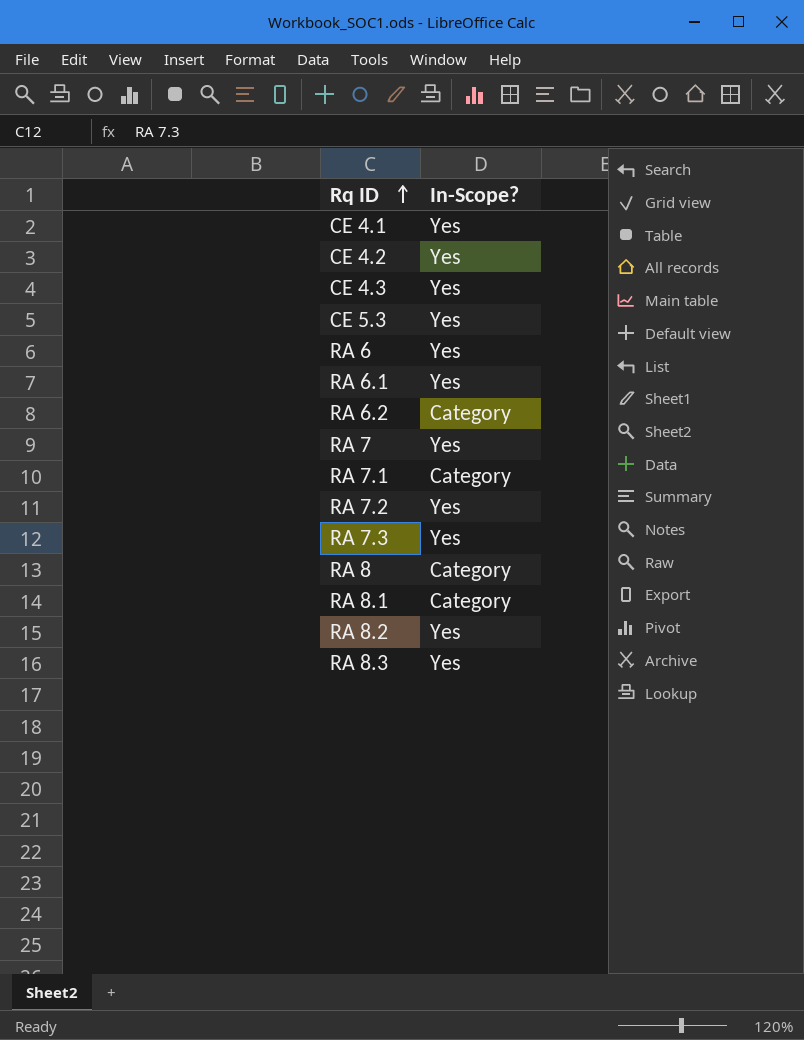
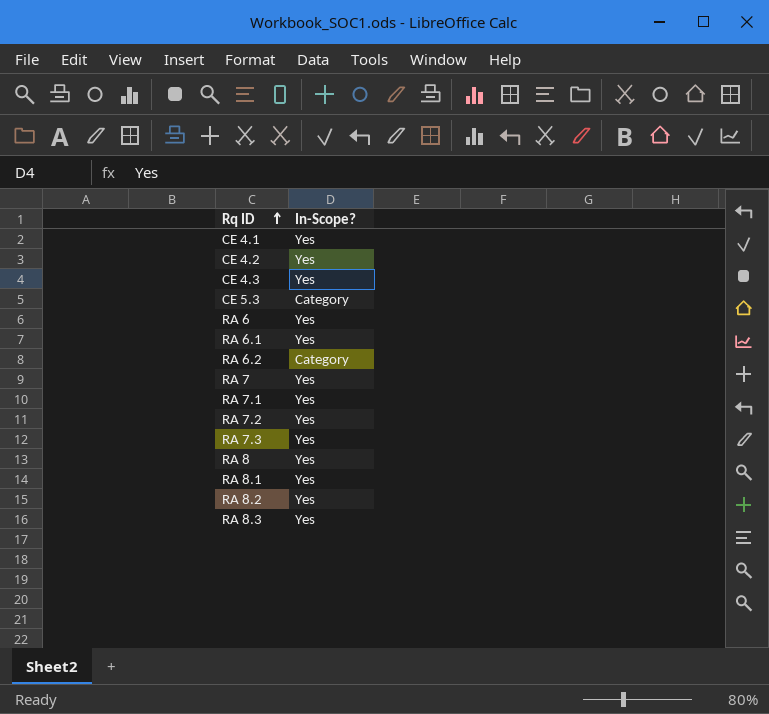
CE 5.3 | In-Scope?: Yes -> Category
RA 7.1 | In-Scope?: Category -> Yes
RA 8 | In-Scope?: Category -> Yes
RA 8.1 | In-Scope?: Category -> Yes

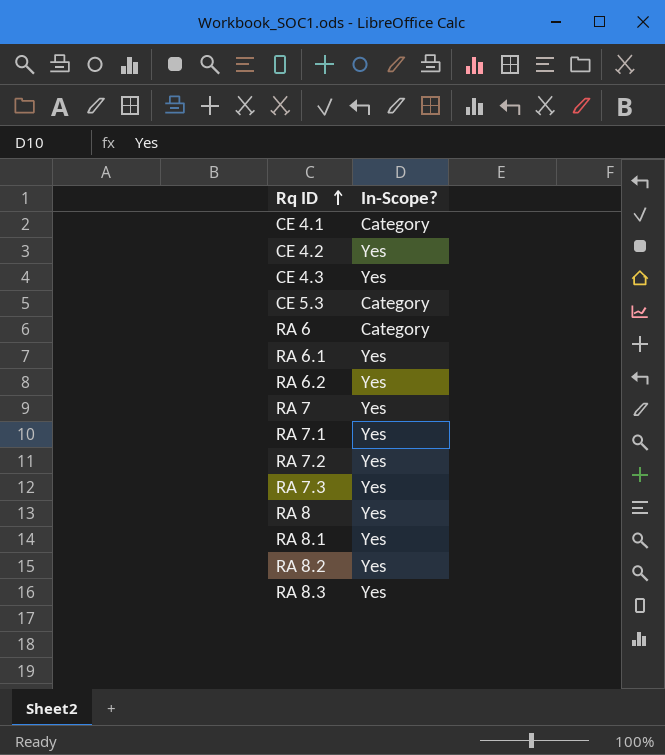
CE 4.1 | In-Scope?: Yes -> Category
RA 6 | In-Scope?: Yes -> Category
RA 6.2 | In-Scope?: Category -> Yes

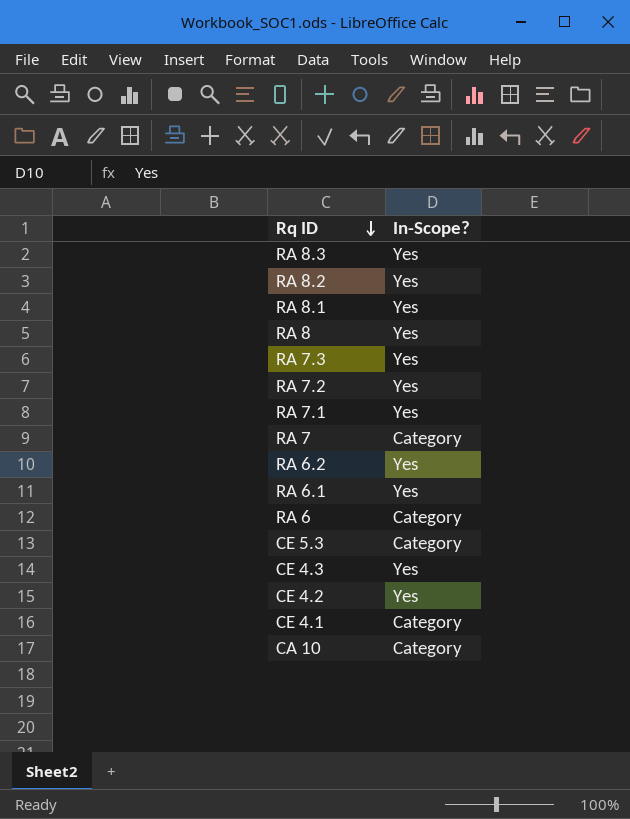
row order: Rq ID ascending -> Rq ID descending
RA 7 | In-Scope?: Yes -> Category
row CA 10: none -> Category

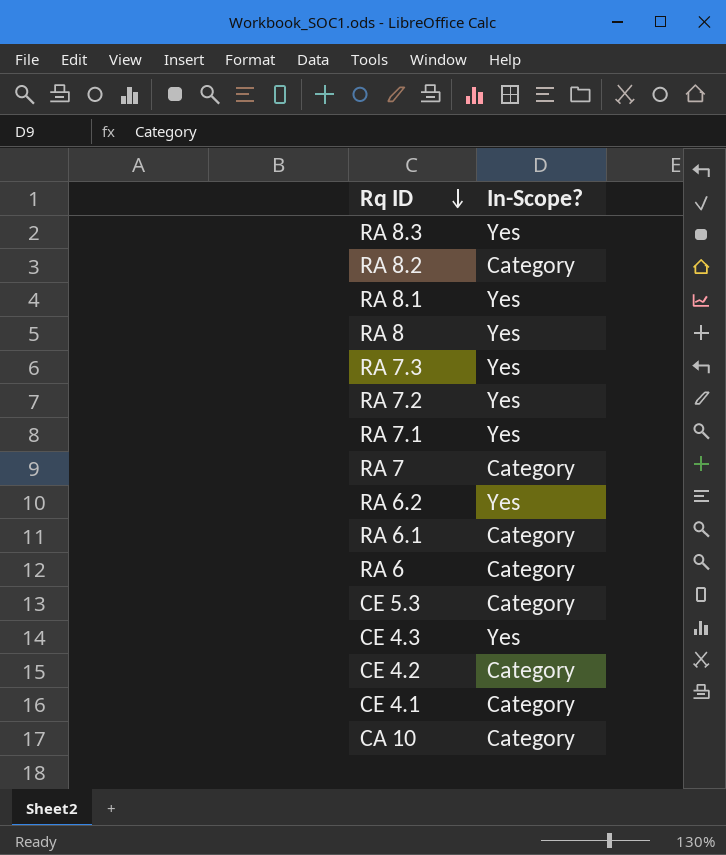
RA 8.2 | In-Scope?: Yes -> Category
RA 6.1 | In-Scope?: Yes -> Category
CE 4.2 | In-Scope?: Yes -> Category

